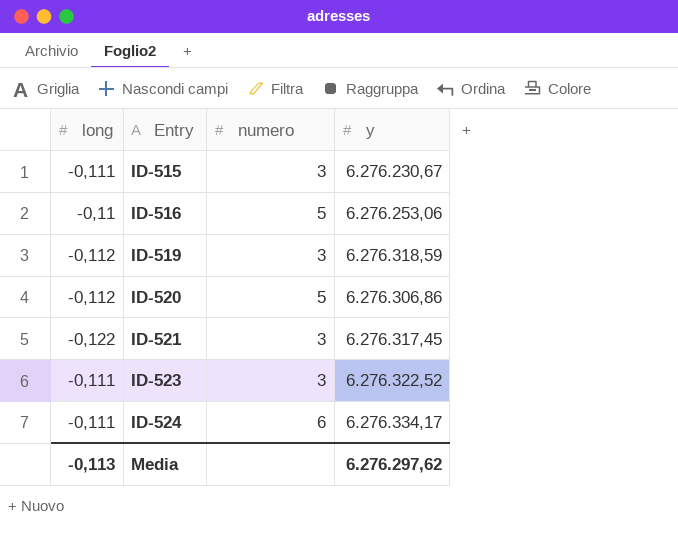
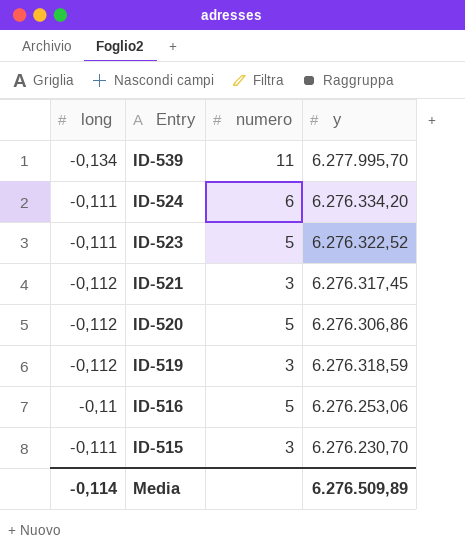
row order: Entry ascending -> Entry descending
row ID-539: none -> -0,134 | 11 | 6.277.995,70
ID-524 | y: 6.276.334,17 -> 6.276.334,20
ID-523 | numero: 3 -> 5
ID-521 | long: -0,122 -> -0,112
ID-515 | y: 6.276.230,67 -> 6.276.230,70
Media | long: -0,113 -> -0,114
Media | y: 6.276.297,62 -> 6.276.509,89

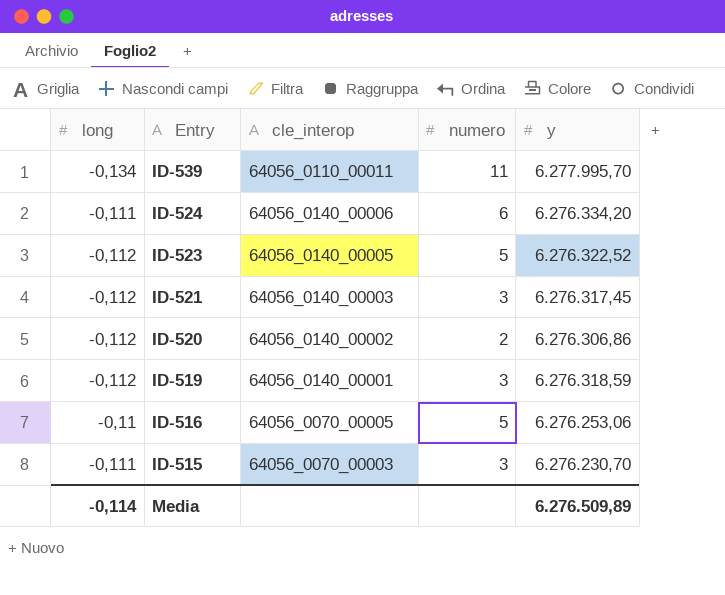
column cle_interop | position: none -> 3
ID-523 | long: -0,111 -> -0,112
ID-520 | numero: 5 -> 2

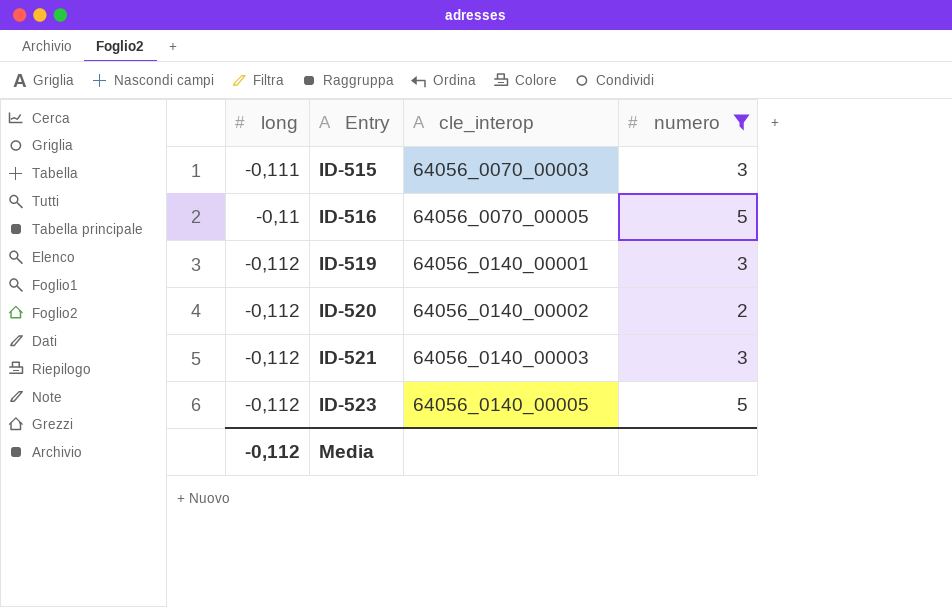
filter: none -> numero <= 5
row order: Entry descending -> Entry ascending
column y | position: 5 -> none
Media | long: -0,114 -> -0,112

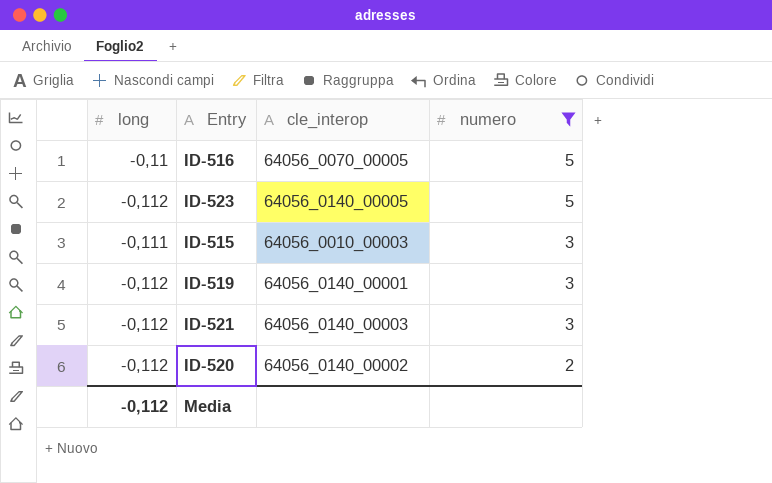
row order: Entry ascending -> numero descending
ID-515 | cle_interop: 64056_0070_00003 -> 64056_0010_00003

